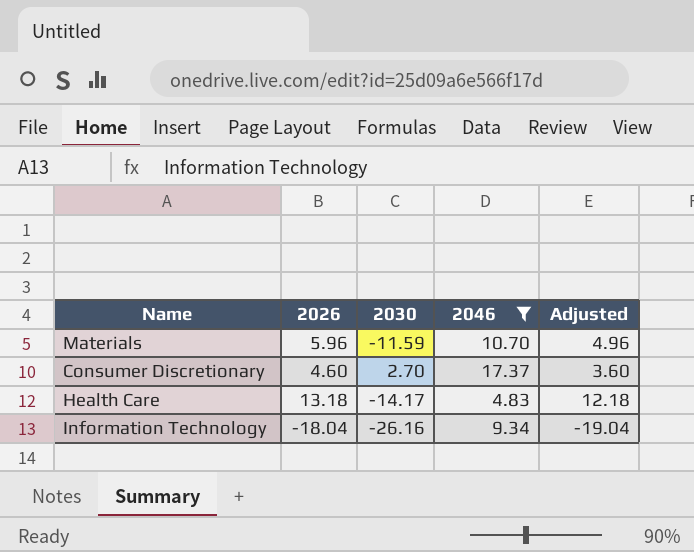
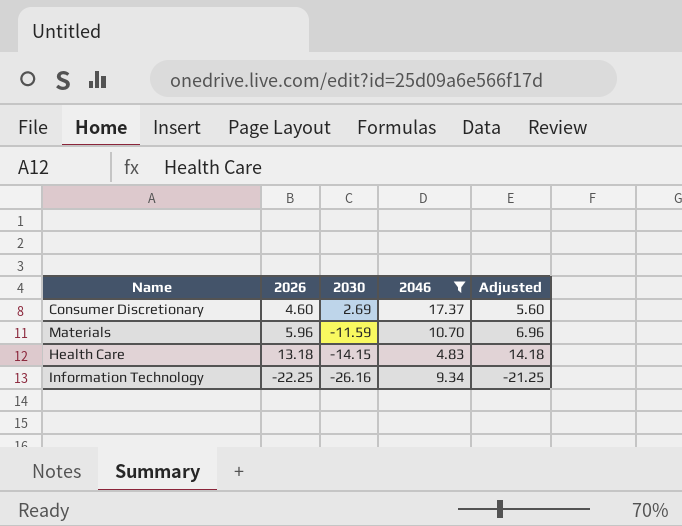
row order: none -> 2030 descending
column Adjusted | formula: [2026] - 1 -> [2026] + 1
Consumer Discretionary | 2030: 2.70 -> 2.69
Health Care | 2030: -14.17 -> -14.15
Information Technology | 2026: -18.04 -> -22.25

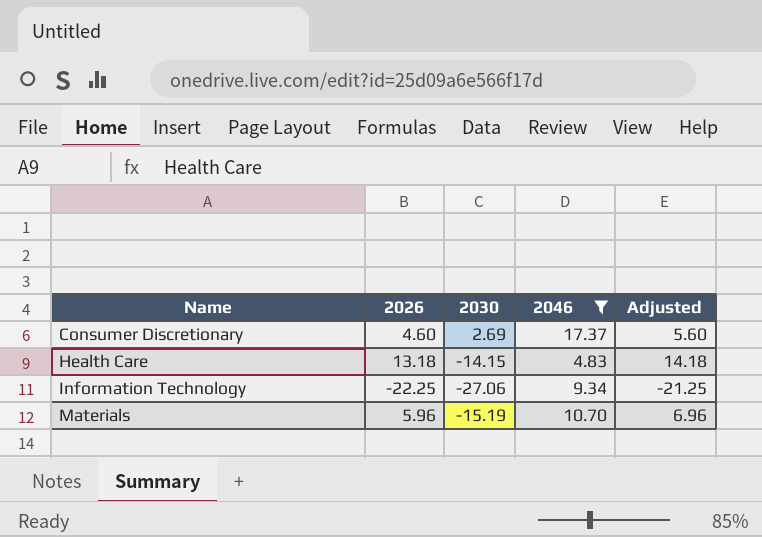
row order: 2030 descending -> Name ascending
Information Technology | 2030: -26.16 -> -27.06
Materials | 2030: -11.59 -> -15.19

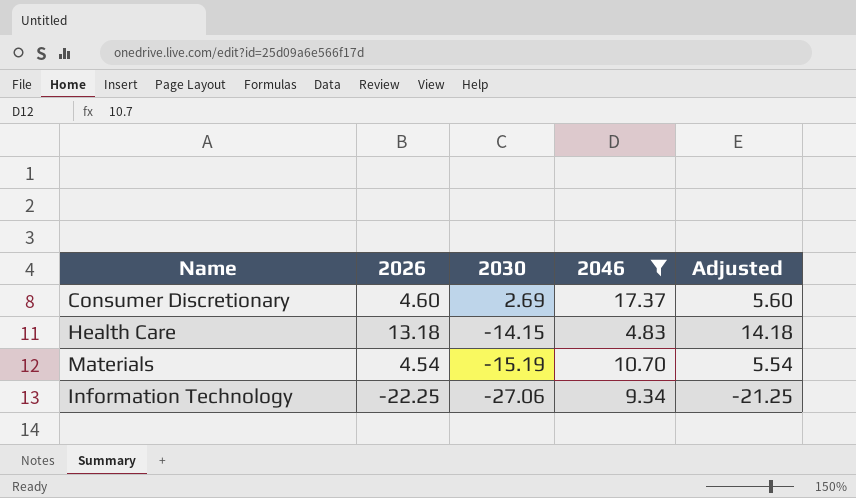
row order: Name ascending -> 2030 descending
Materials | 2026: 5.96 -> 4.54
Materials | Adjusted: 6.96 -> 5.54

